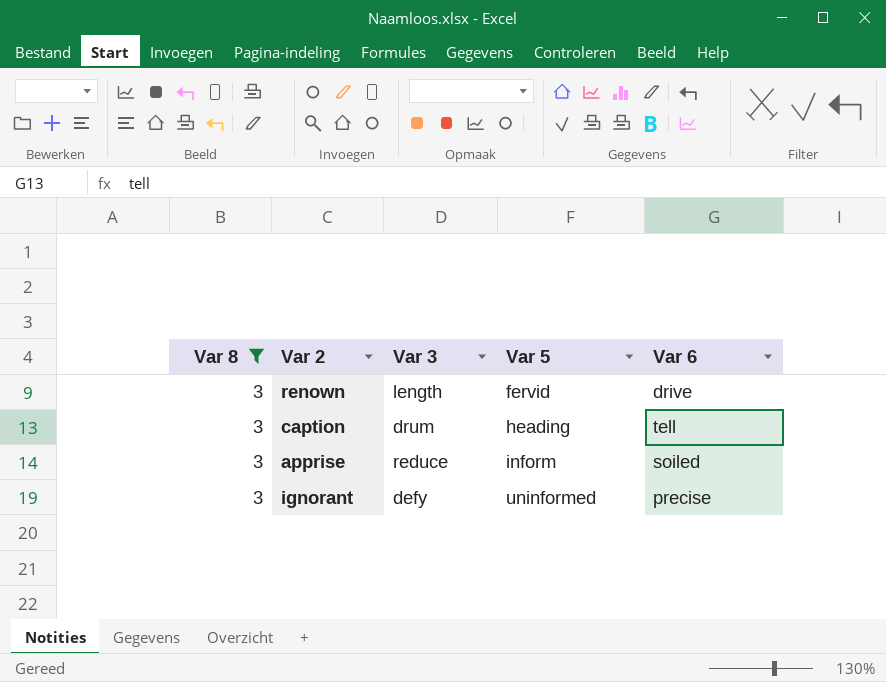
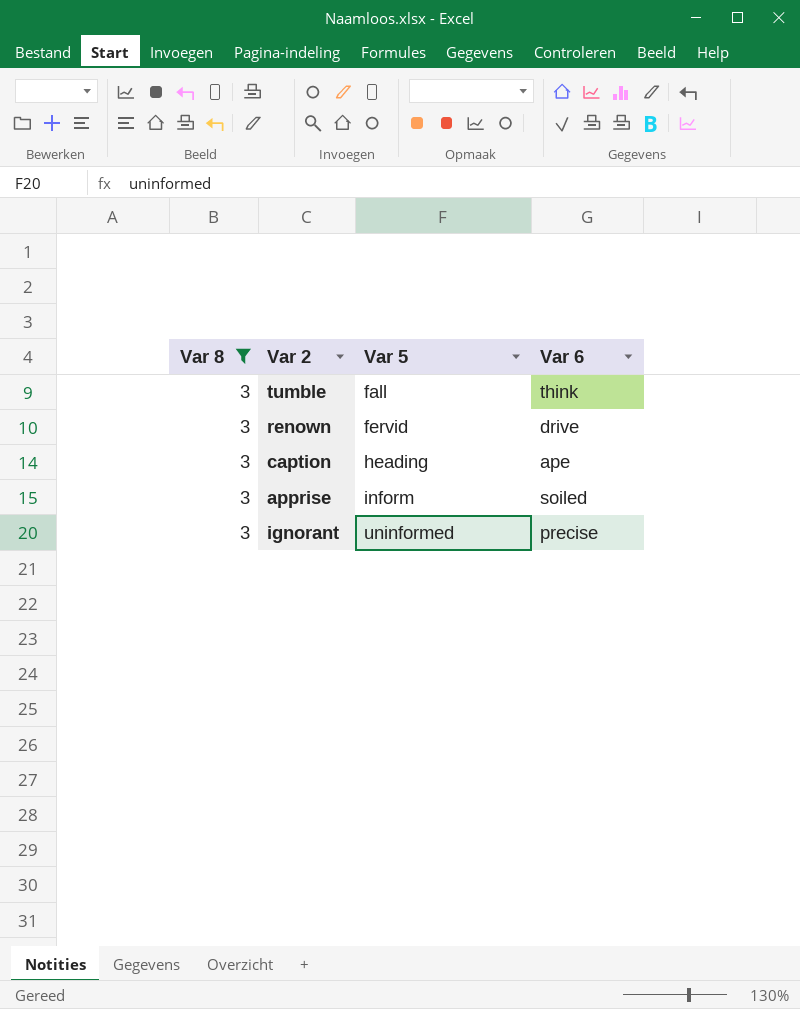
column Var 3 | position: 3 -> none
row tumble: none -> 3 | fall | think
caption | Var 6: tell -> ape

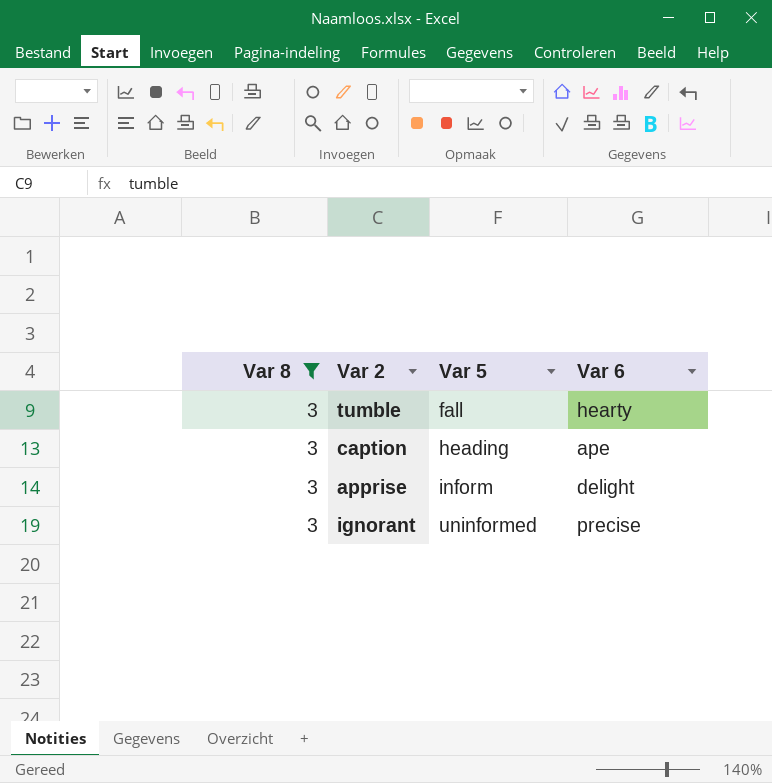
row renown: 3 | fervid | drive -> none
tumble | Var 6: think -> hearty
apprise | Var 6: soiled -> delight

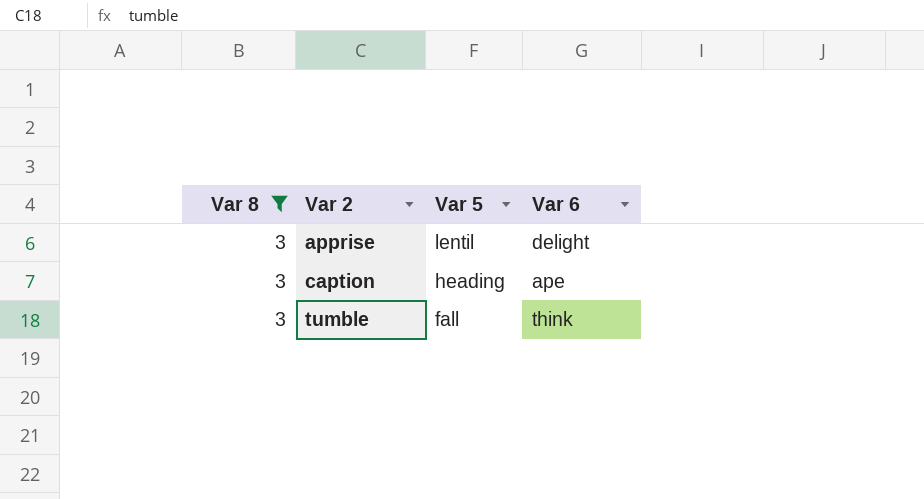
row order: Var 5 ascending -> Var 2 ascending
row ignorant: 3 | uninformed | precise -> none
apprise | Var 5: inform -> lentil
tumble | Var 6: hearty -> think

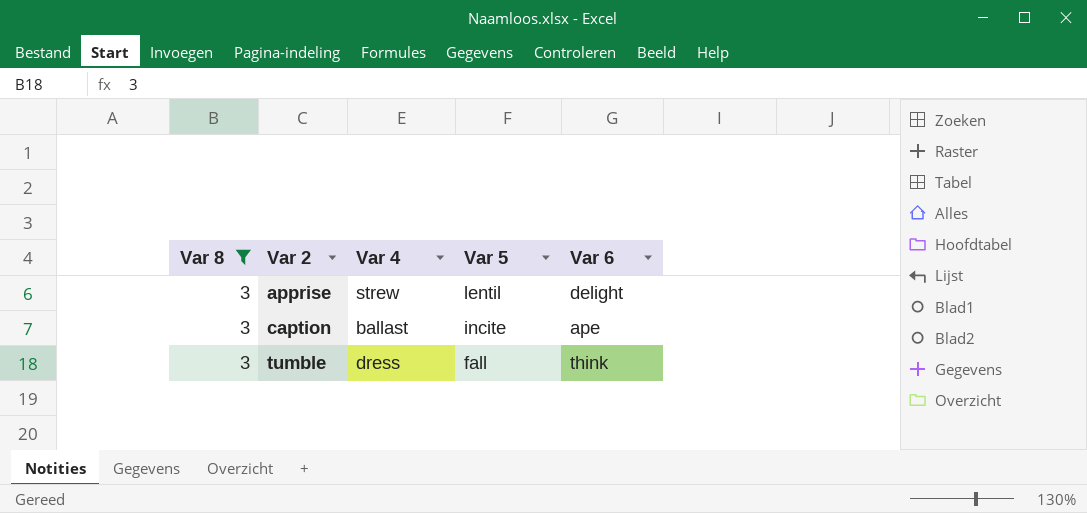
column Var 4 | position: none -> 3
caption | Var 5: heading -> incite

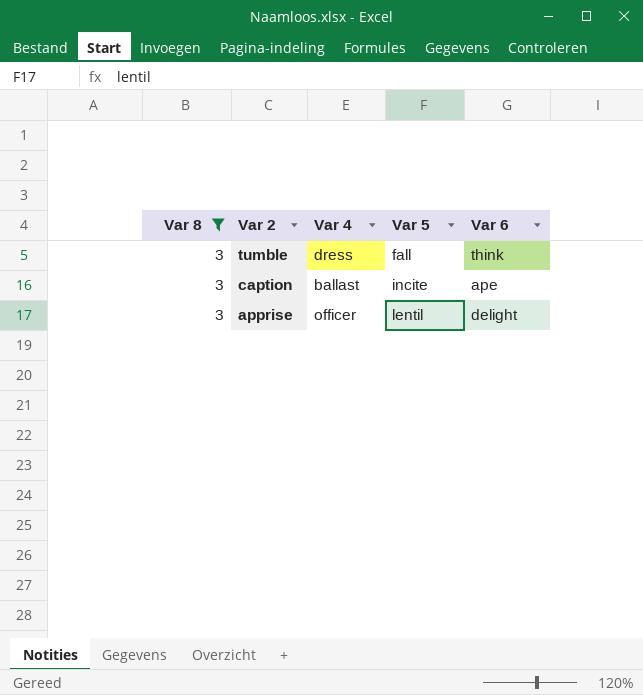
row order: Var 2 ascending -> Var 2 descending
apprise | Var 4: strew -> officer

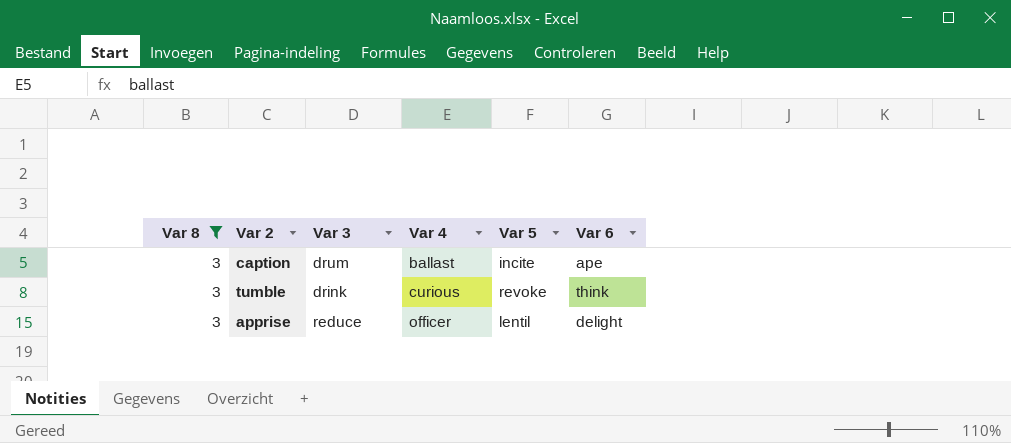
row order: Var 2 descending -> Var 4 ascending
column Var 3 | position: none -> 3
tumble | Var 4: dress -> curious
tumble | Var 5: fall -> revoke

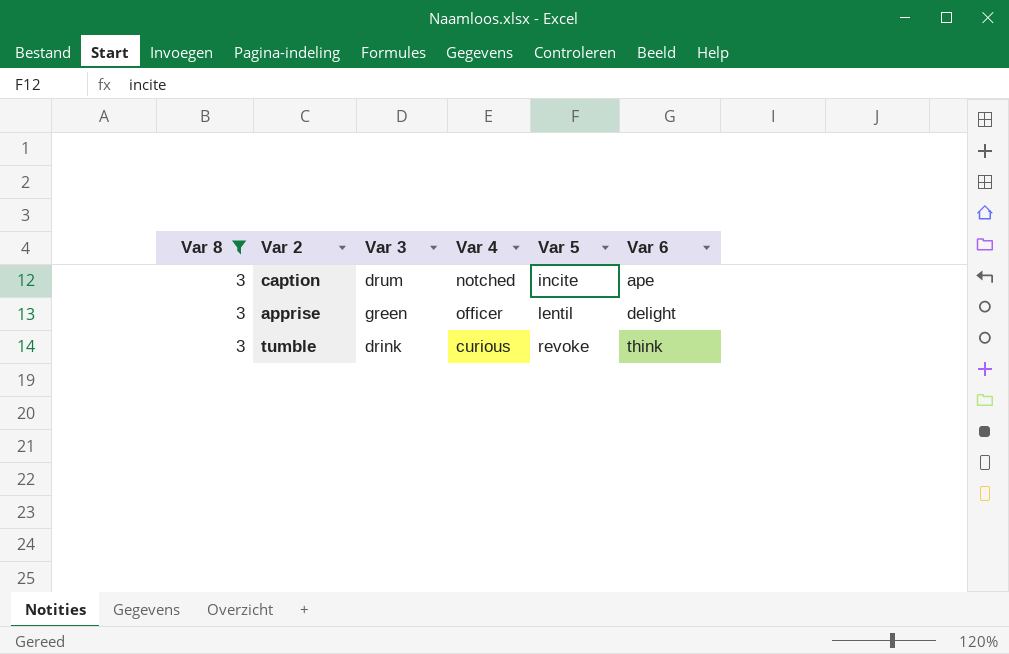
row order: Var 4 ascending -> Var 5 ascending
caption | Var 4: ballast -> notched
apprise | Var 3: reduce -> green

